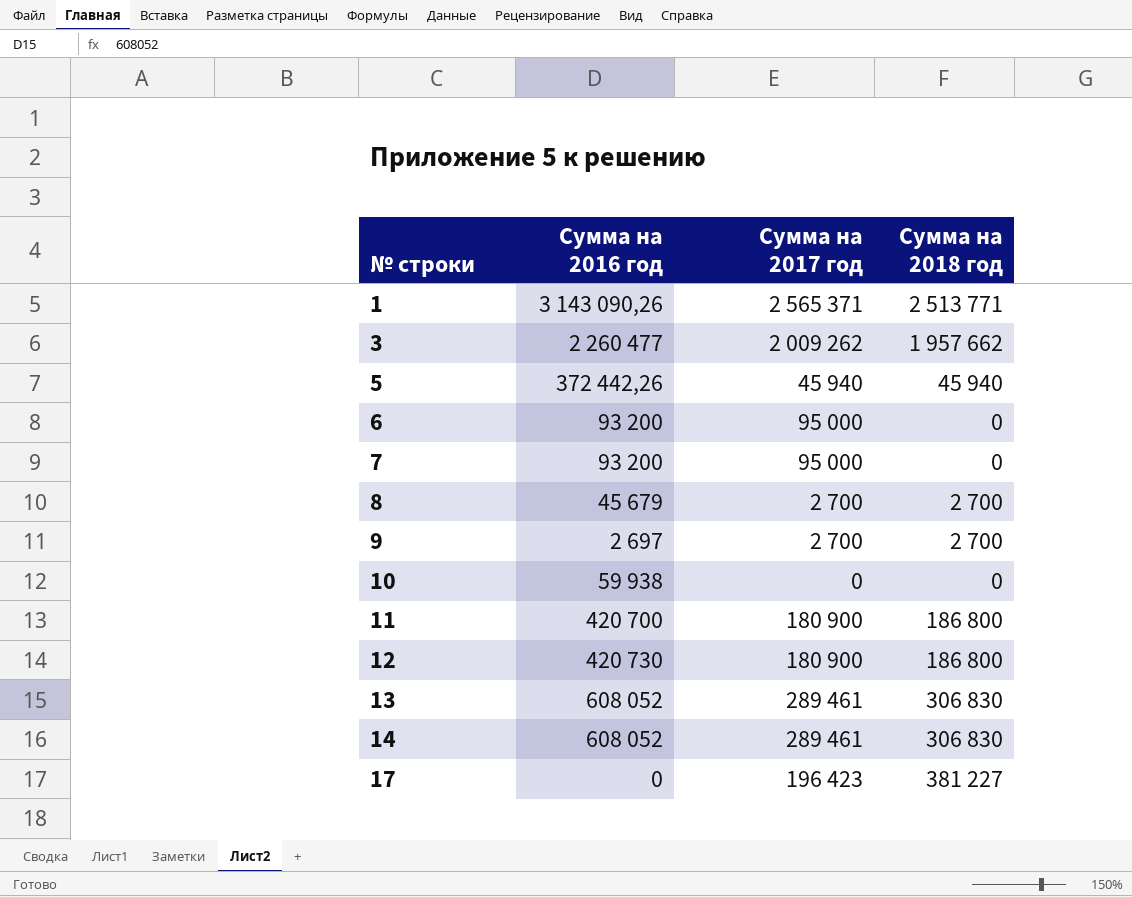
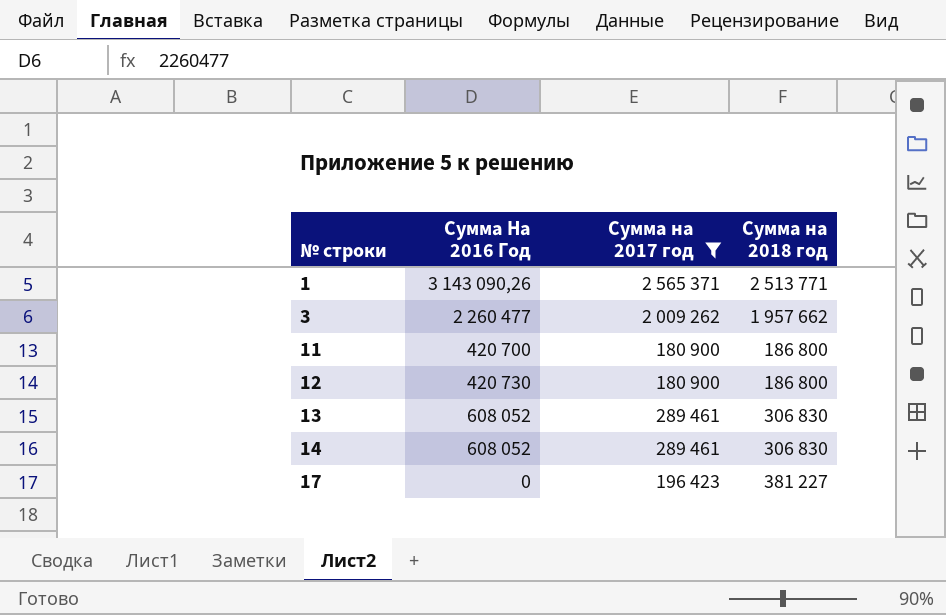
filter: none -> Сумма на 2017 год >= 180 900
column name: Сумма на 2016 год -> Сумма На 2016 Год

